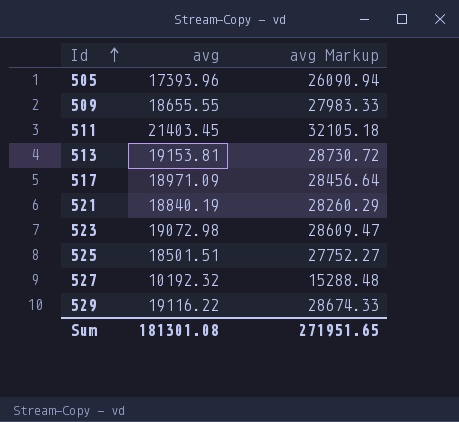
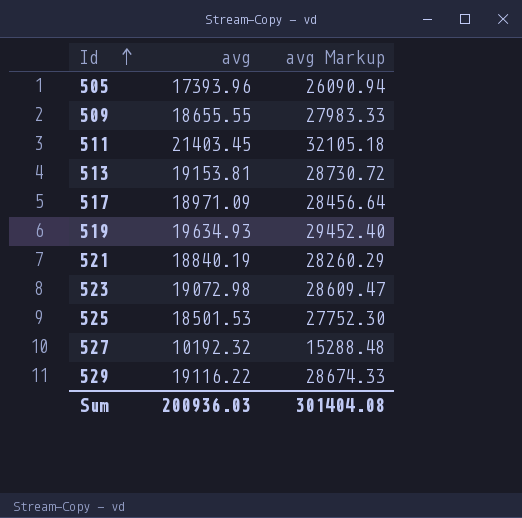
row 519: none -> 19634.93 | 29452.40
525 | avg: 18501.51 -> 18501.53
525 | avg Markup: 27752.27 -> 27752.30
Sum | avg: 181301.08 -> 200936.03
Sum | avg Markup: 271951.65 -> 301404.08

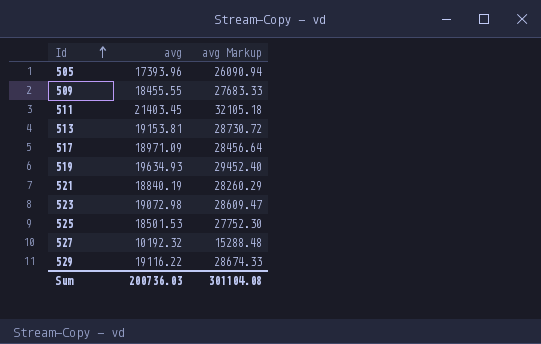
509 | avg: 18655.55 -> 18455.55
509 | avg Markup: 27983.33 -> 27683.33
Sum | avg: 200936.03 -> 200736.03
Sum | avg Markup: 301404.08 -> 301104.08

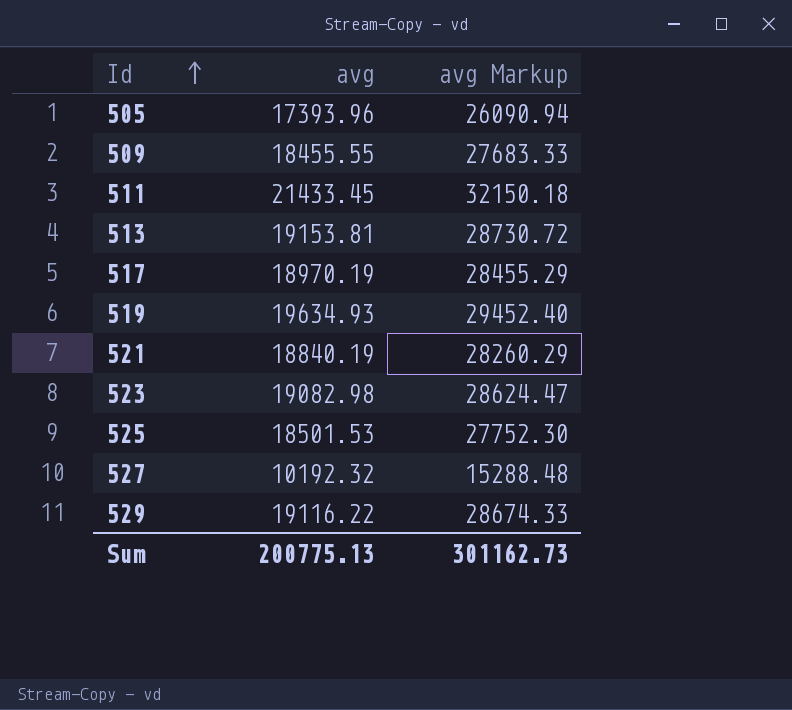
511 | avg: 21403.45 -> 21433.45
511 | avg Markup: 32105.18 -> 32150.18
517 | avg: 18971.09 -> 18970.19
517 | avg Markup: 28456.64 -> 28455.29
523 | avg: 19072.98 -> 19082.98
523 | avg Markup: 28609.47 -> 28624.47
Sum | avg: 200736.03 -> 200775.13
Sum | avg Markup: 301104.08 -> 301162.73

